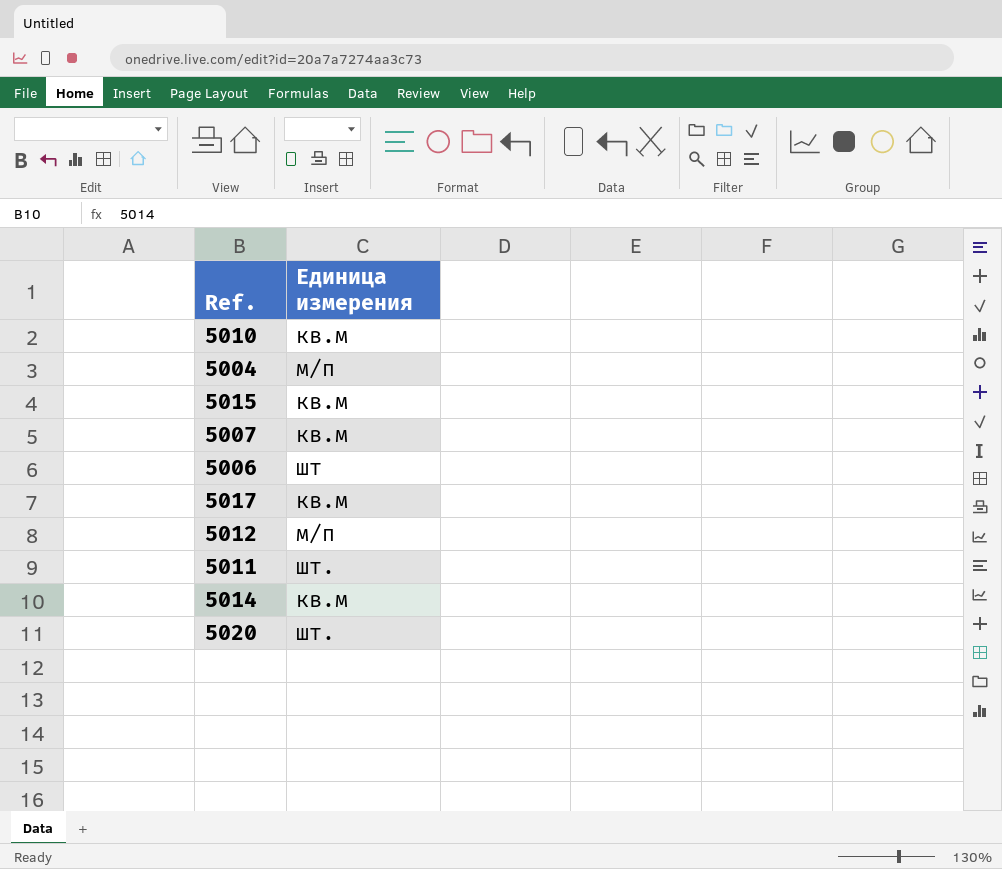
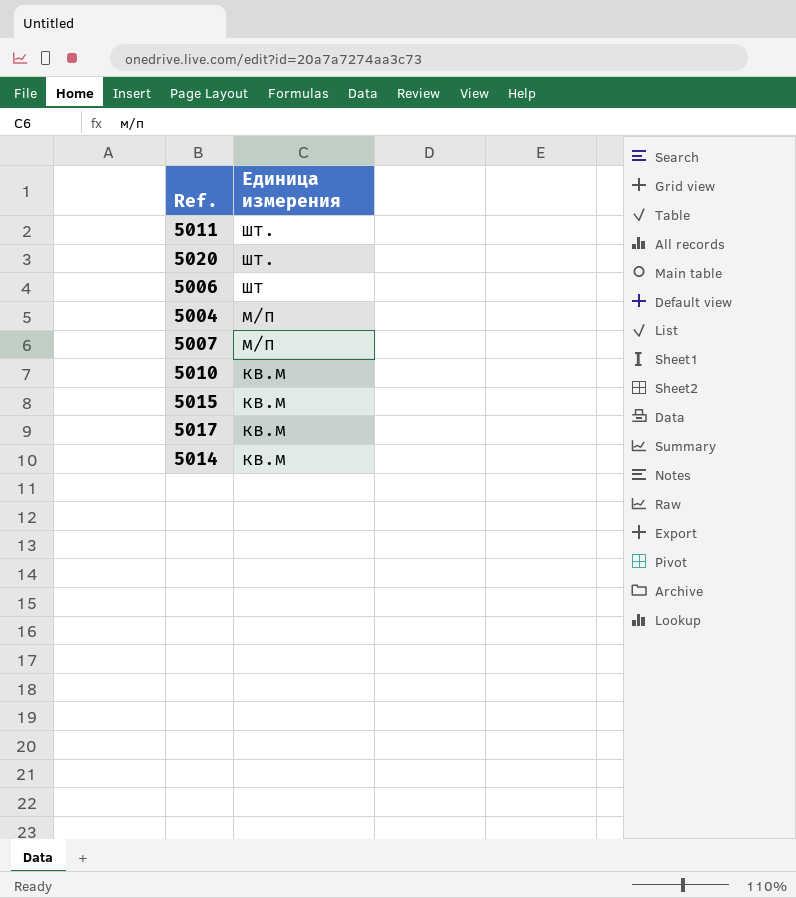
row order: none -> Единица измерения descending
row 5012: м/п -> none
5007 | Единица измерения: кв.м -> м/п

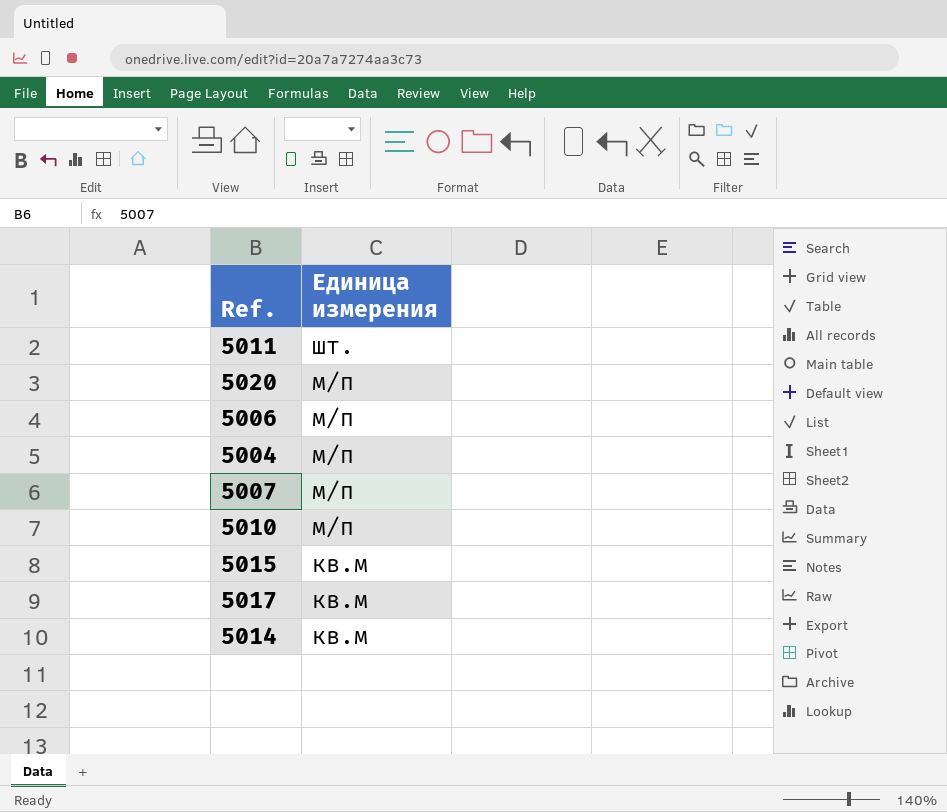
5020 | Единица измерения: шт. -> м/п
5006 | Единица измерения: шт -> м/п
5010 | Единица измерения: кв.м -> м/п

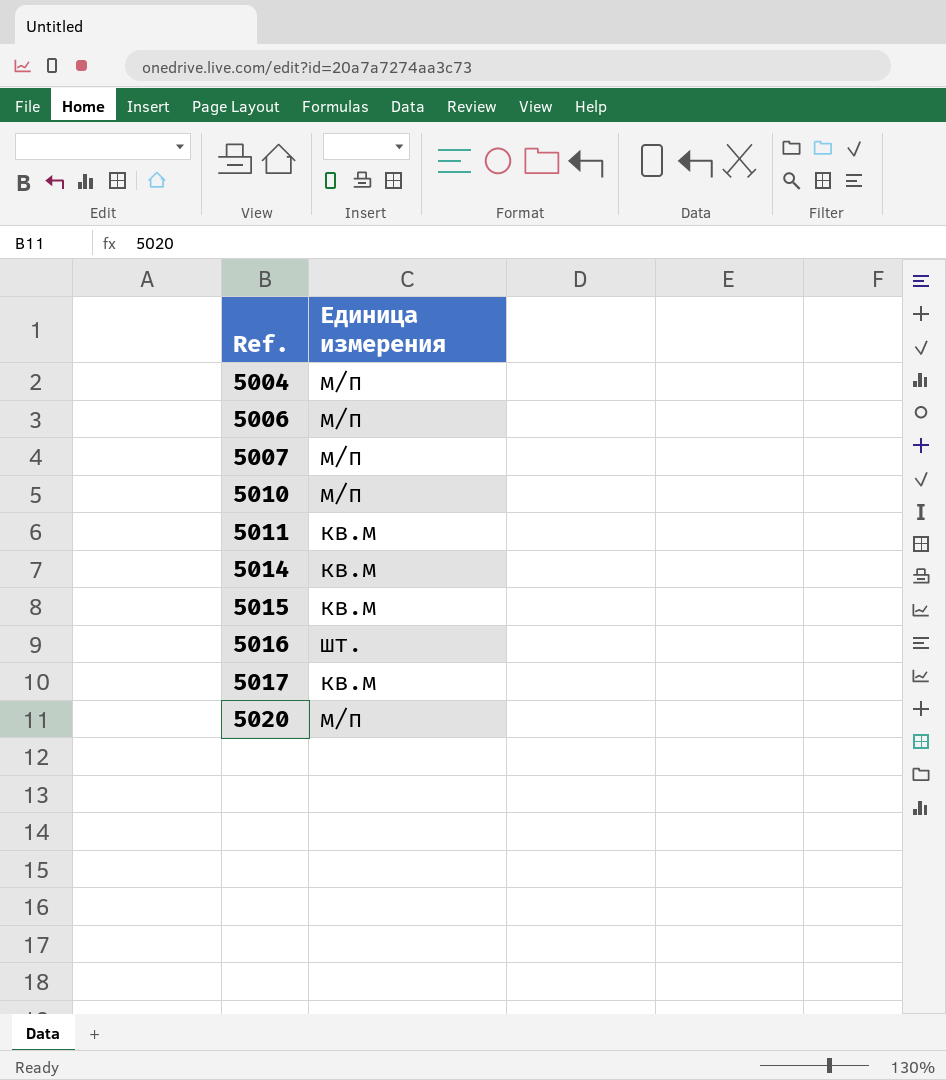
row order: Единица измерения descending -> Ref. ascending
5011 | Единица измерения: шт. -> кв.м
row 5016: none -> шт.

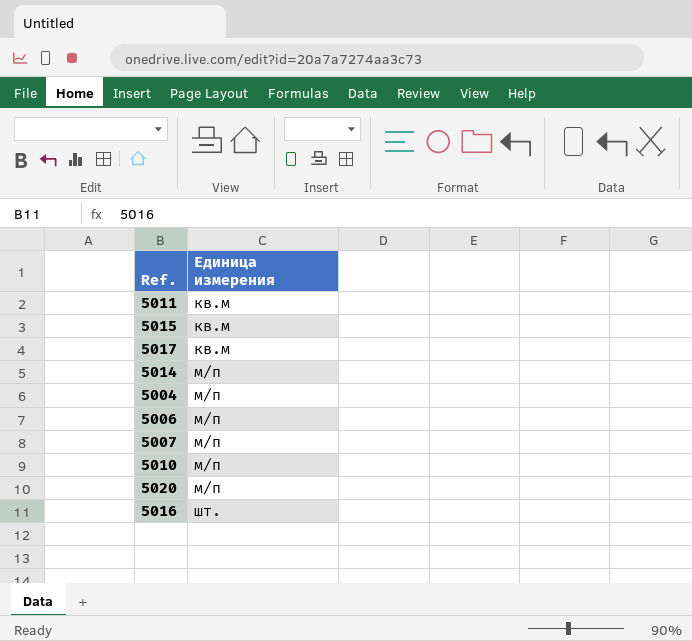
row order: Ref. ascending -> Единица измерения ascending
5014 | Единица измерения: кв.м -> м/п

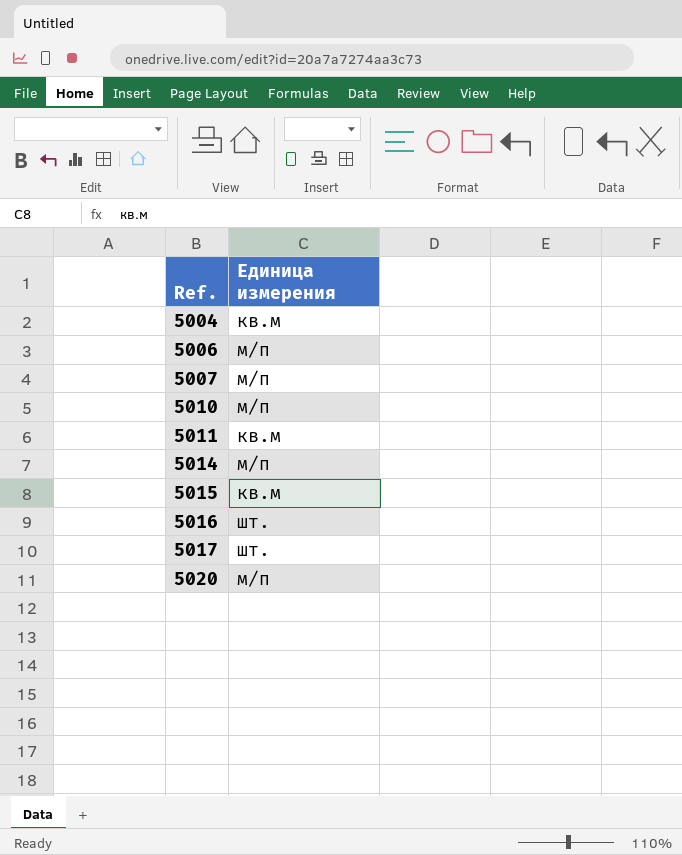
row order: Единица измерения ascending -> Ref. ascending
5004 | Единица измерения: м/п -> кв.м
5017 | Единица измерения: кв.м -> шт.

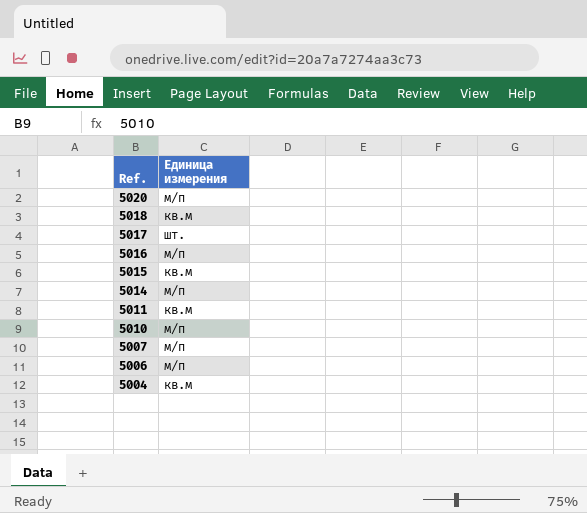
row order: Ref. ascending -> Ref. descending
row 5018: none -> кв.м
5016 | Единица измерения: шт. -> м/п

